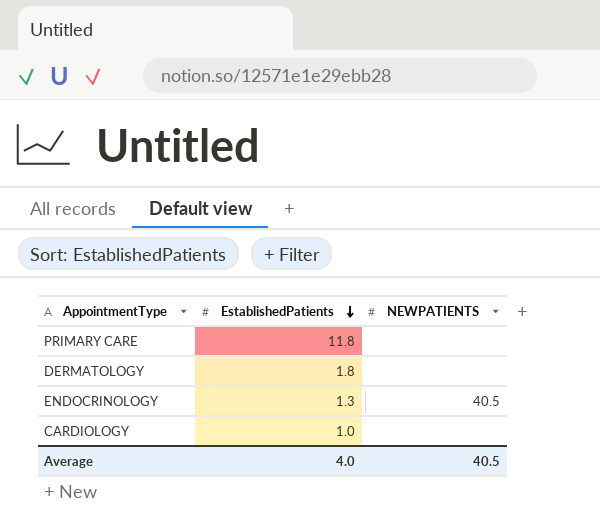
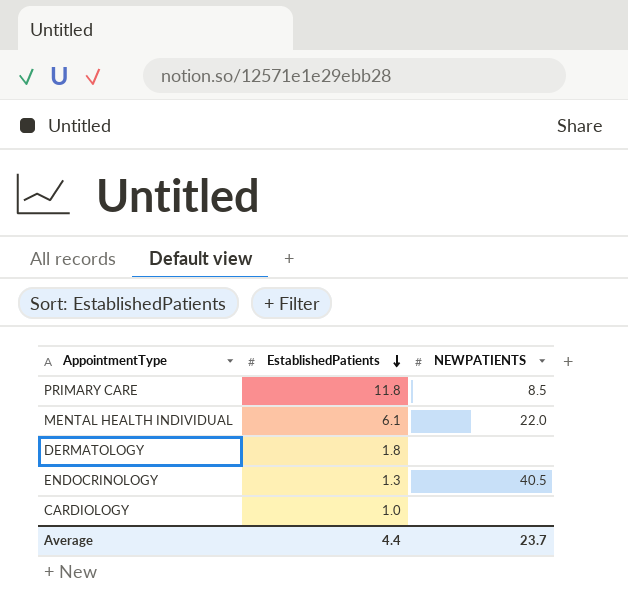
PRIMARY CARE | NEWPATIENTS: none -> 8.5
row MENTAL HEALTH INDIVIDUAL: none -> 6.1 | 22.0
Average | EstablishedPatients: 4.0 -> 4.4
Average | NEWPATIENTS: 40.5 -> 23.7

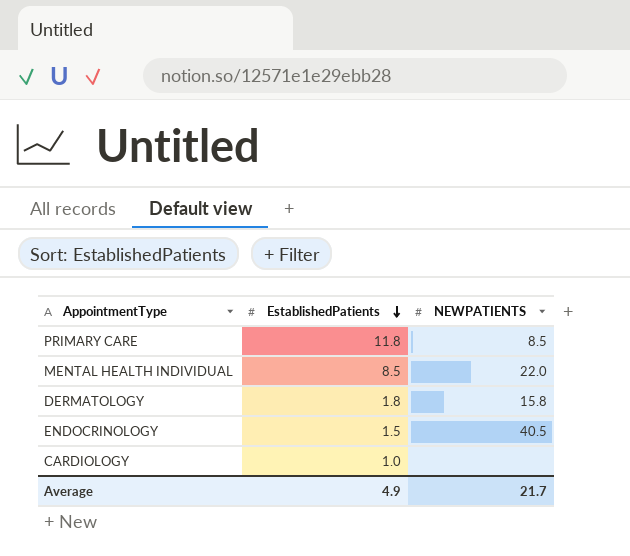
MENTAL HEALTH INDIVIDUAL | EstablishedPatients: 6.1 -> 8.5
DERMATOLOGY | NEWPATIENTS: none -> 15.8
ENDOCRINOLOGY | EstablishedPatients: 1.3 -> 1.5
Average | EstablishedPatients: 4.4 -> 4.9
Average | NEWPATIENTS: 23.7 -> 21.7

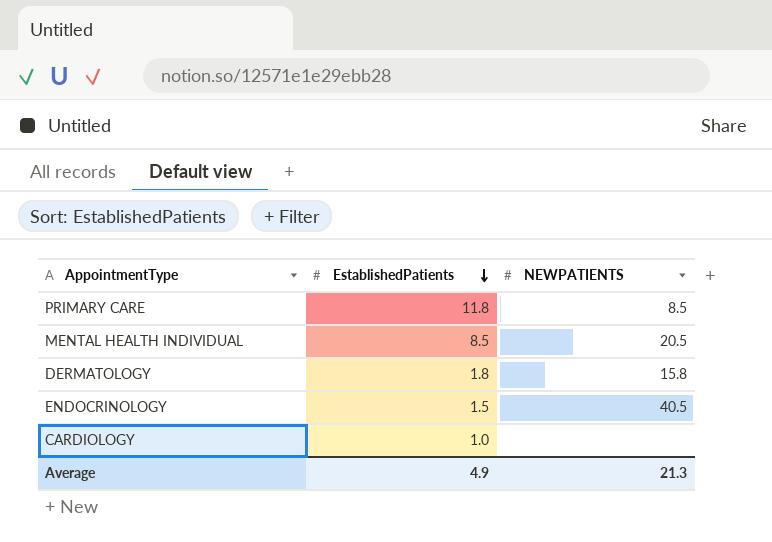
MENTAL HEALTH INDIVIDUAL | NEWPATIENTS: 22.0 -> 20.5
Average | NEWPATIENTS: 21.7 -> 21.3

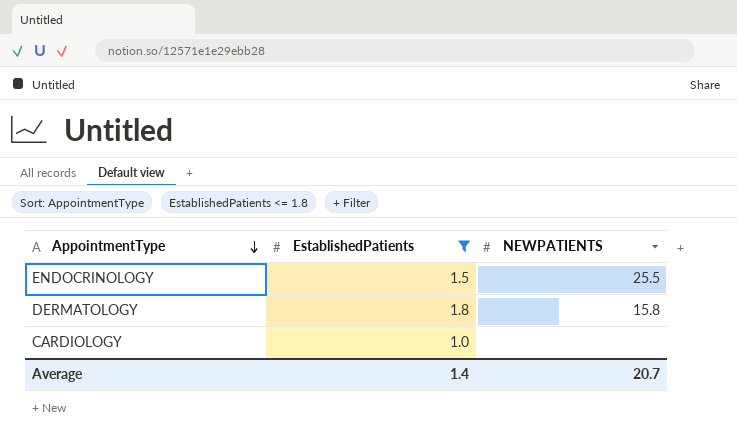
filter: none -> EstablishedPatients <= 1.8
row order: EstablishedPatients descending -> AppointmentType descending
ENDOCRINOLOGY | NEWPATIENTS: 40.5 -> 25.5
Average | EstablishedPatients: 4.9 -> 1.4
Average | NEWPATIENTS: 21.3 -> 20.7

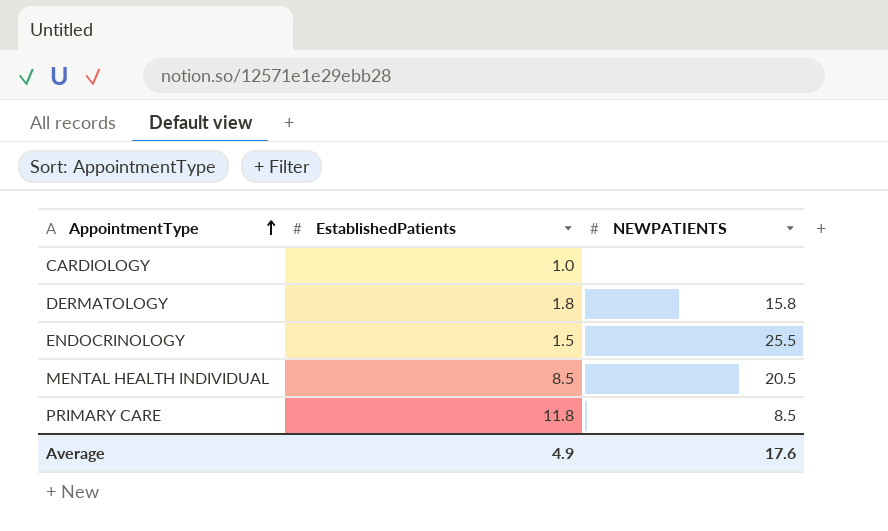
filter: EstablishedPatients <= 1.8 -> none
row order: AppointmentType descending -> AppointmentType ascending
Average | EstablishedPatients: 1.4 -> 4.9
Average | NEWPATIENTS: 20.7 -> 17.6

